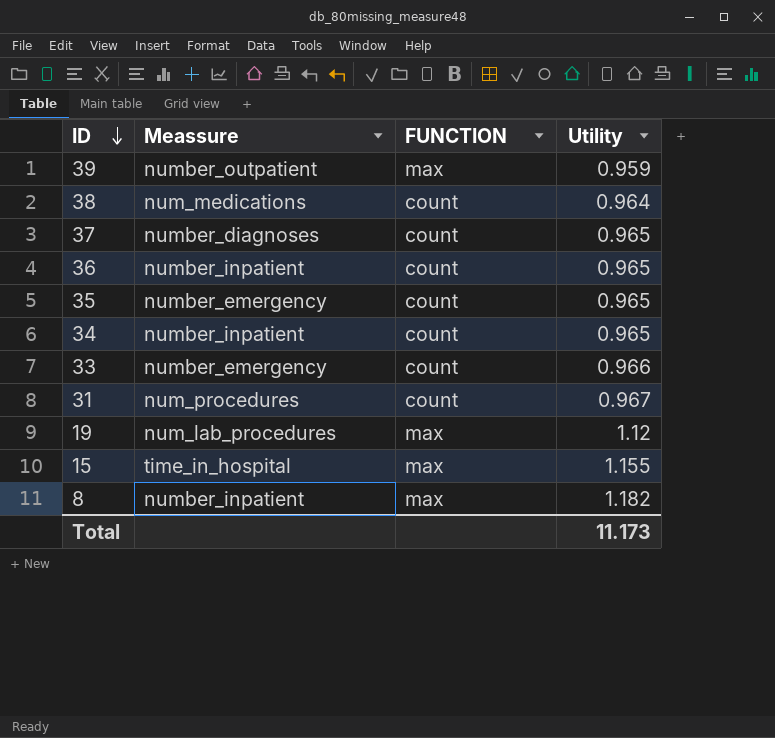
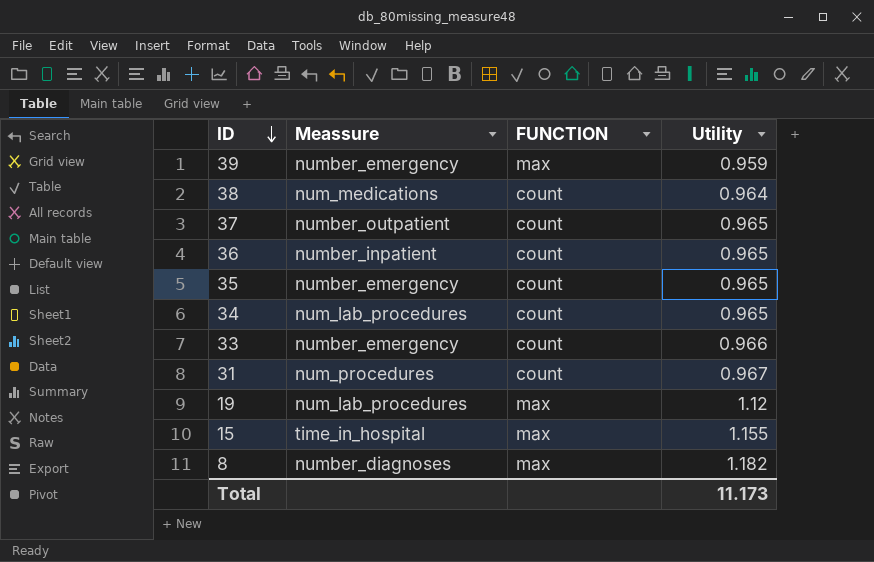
39 | Meassure: number_outpatient -> number_emergency
37 | Meassure: number_diagnoses -> number_outpatient
34 | Meassure: number_inpatient -> num_lab_procedures
8 | Meassure: number_inpatient -> number_diagnoses

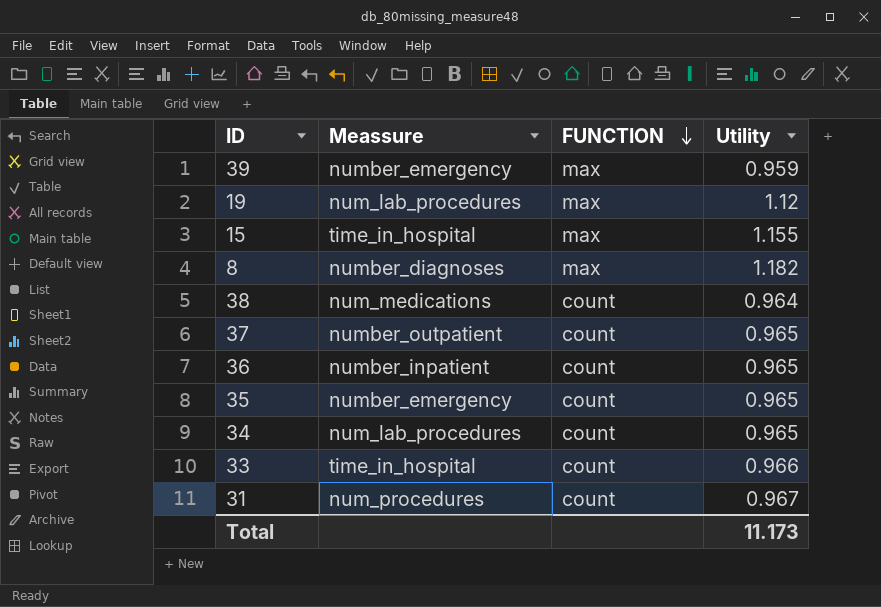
row order: ID descending -> FUNCTION descending
33 | Meassure: number_emergency -> time_in_hospital

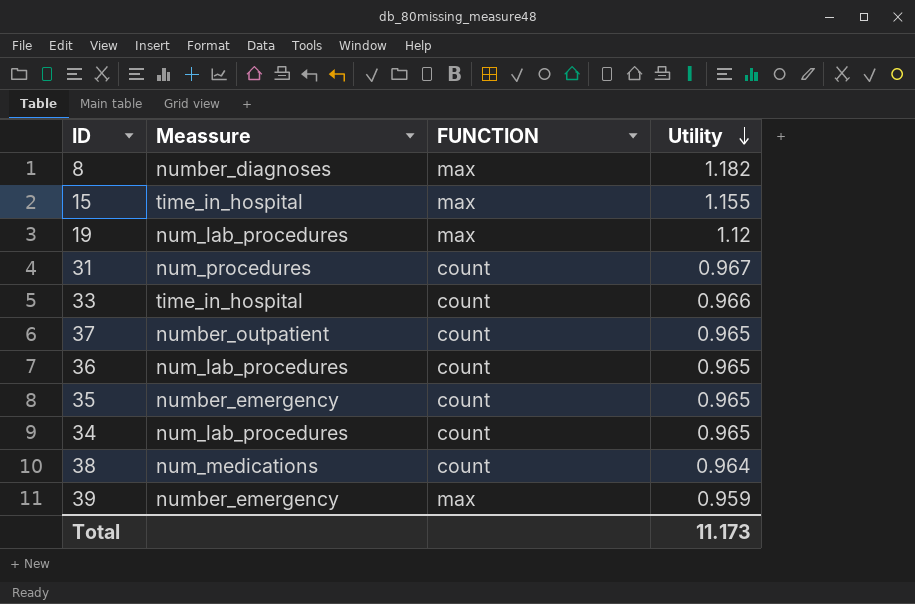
row order: FUNCTION descending -> Utility descending
36 | Meassure: number_inpatient -> num_lab_procedures

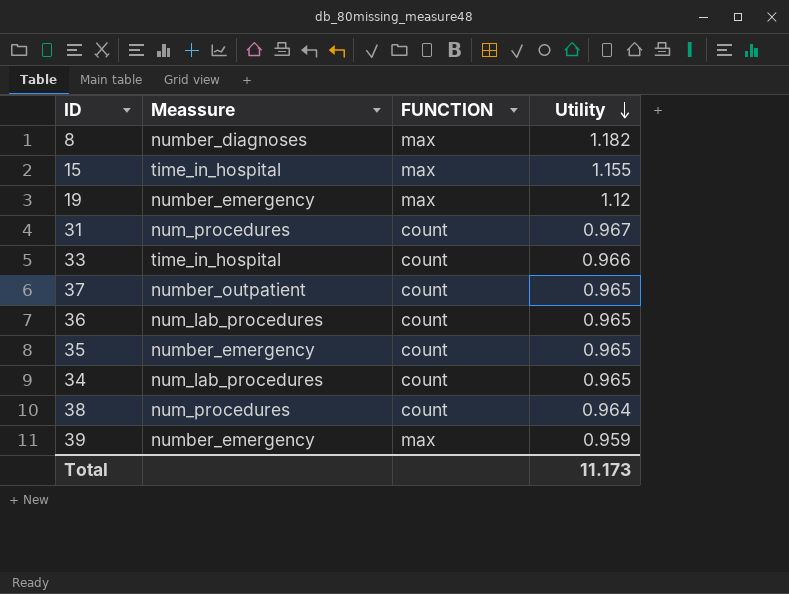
19 | Meassure: num_lab_procedures -> number_emergency
38 | Meassure: num_medications -> num_procedures

